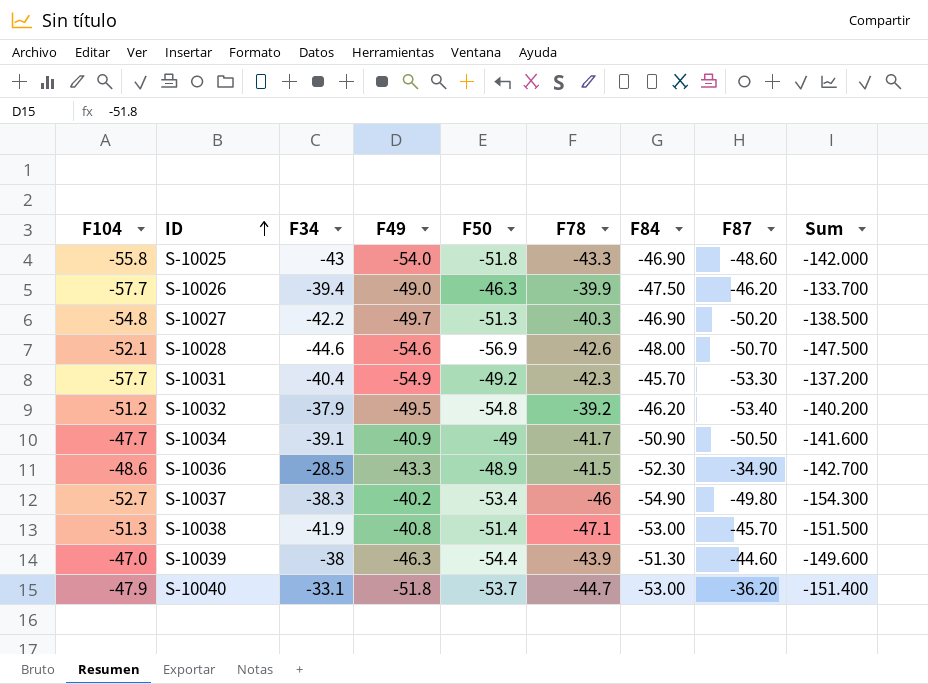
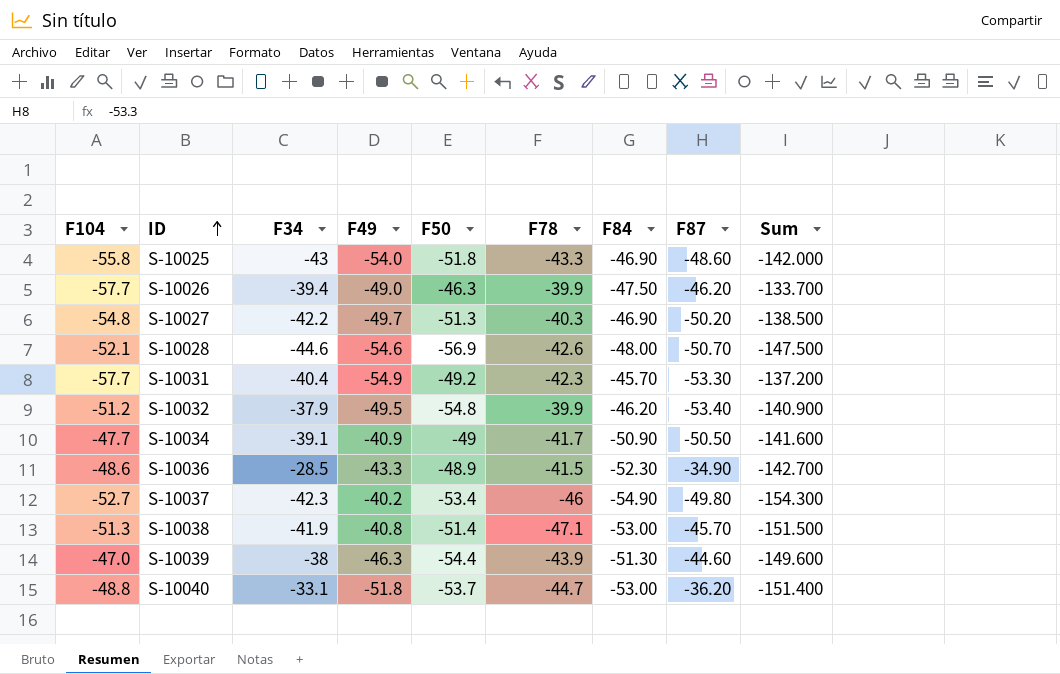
S-10032 | F78: -39.2 -> -39.9
S-10032 | Sum: -140.200 -> -140.900
S-10037 | F34: -38.3 -> -42.3
S-10040 | F104: -47.9 -> -48.8

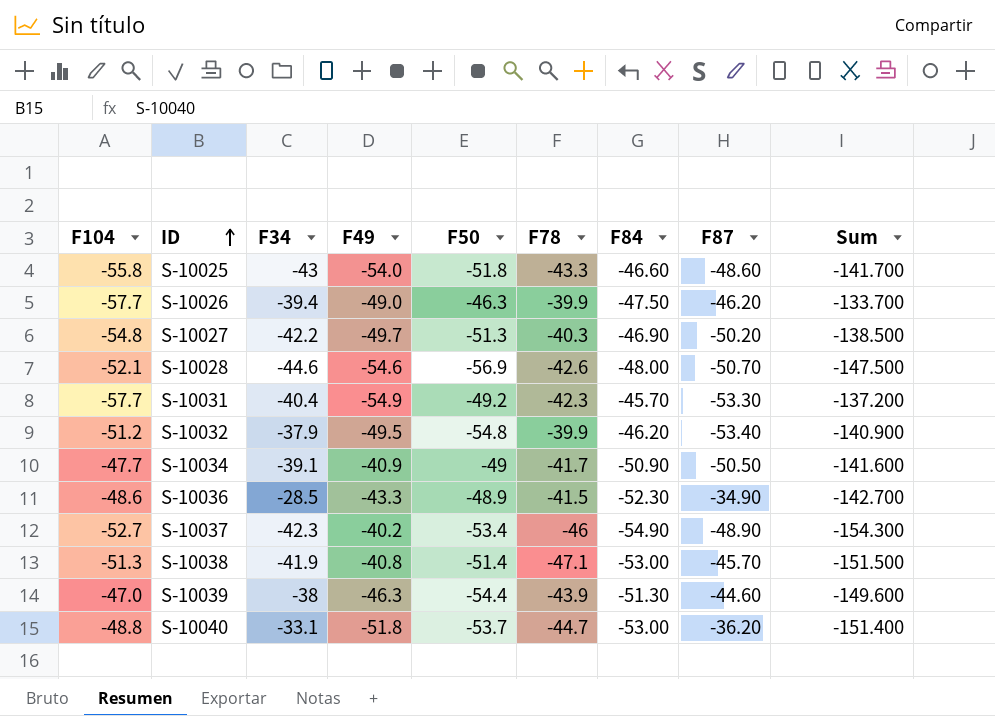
S-10025 | F84: -46.90 -> -46.60
S-10025 | Sum: -142.000 -> -141.700
S-10037 | F87: -49.80 -> -48.90

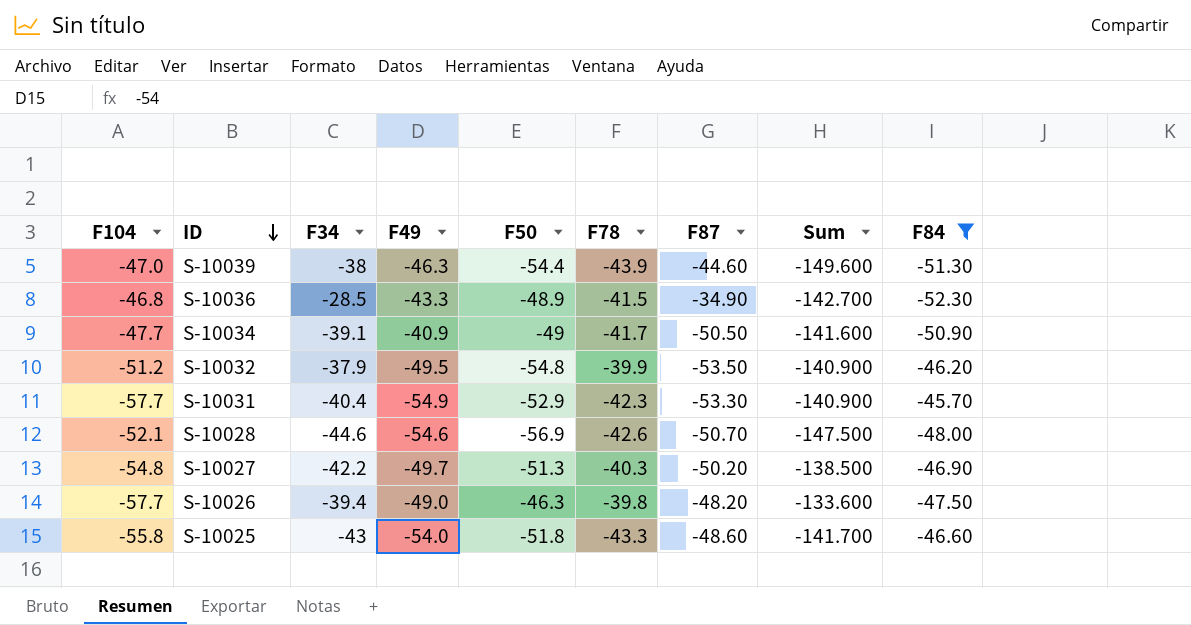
filter: none -> F84 >= -52.30
row order: ID ascending -> ID descending
column F84 | position: 7 -> 9
S-10036 | F104: -48.6 -> -46.8
S-10032 | F87: -53.40 -> -53.50
S-10031 | F50: -49.2 -> -52.9
S-10031 | Sum: -137.200 -> -140.900
S-10026 | F78: -39.9 -> -39.8
S-10026 | F87: -46.20 -> -48.20
S-10026 | Sum: -133.700 -> -133.600

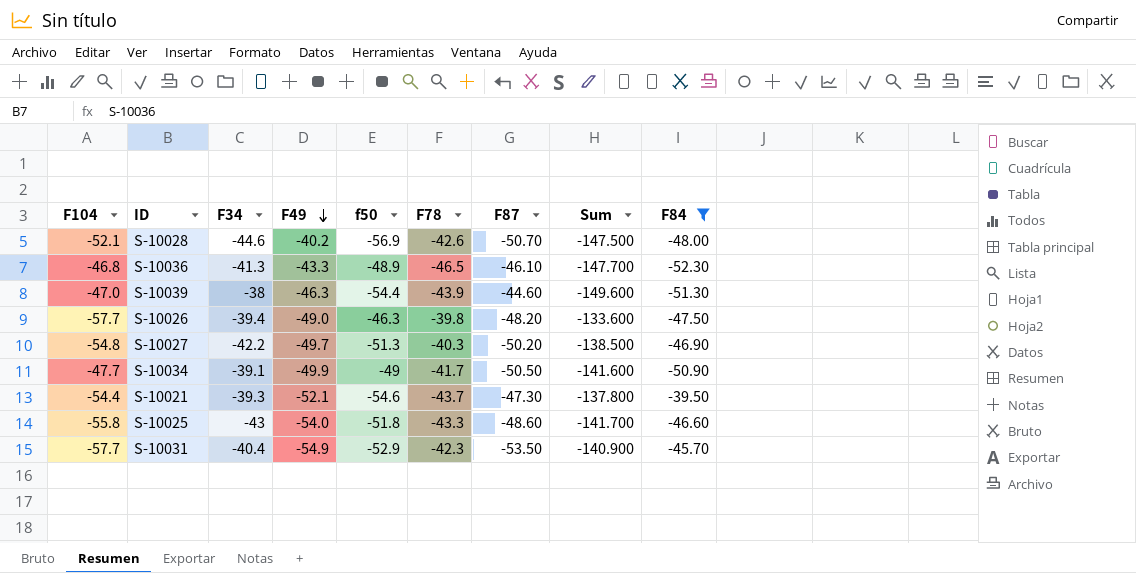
row order: ID descending -> F49 descending
column name: F50 -> f50
row S-10032: -51.2 | -37.9 | -49.5 | -54.8 | -39.9 | -53.50 | -140.900 | -46.20 -> none
S-10028 | F49: -54.6 -> -40.2
S-10036 | F34: -28.5 -> -41.3
S-10036 | F78: -41.5 -> -46.5
S-10036 | F87: -34.90 -> -46.10
S-10036 | Sum: -142.700 -> -147.700
S-10034 | F49: -40.9 -> -49.9
row S-10021: none -> -54.4 | -39.3 | -52.1 | -54.6 | -43.7 | -47.30 | -137.800 | -39.50
S-10031 | F87: -53.30 -> -53.50

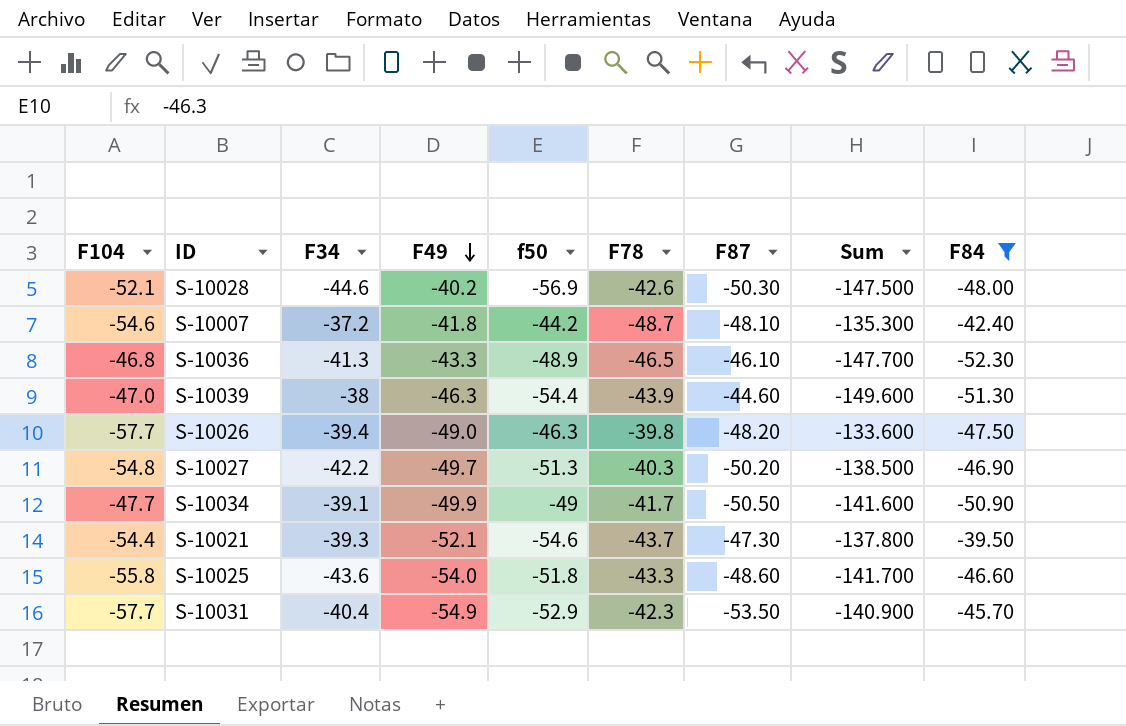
S-10028 | F87: -50.70 -> -50.30
row S-10007: none -> -54.6 | -37.2 | -41.8 | -44.2 | -48.7 | -48.10 | -135.300 | -42.40
S-10025 | F34: -43 -> -43.6

